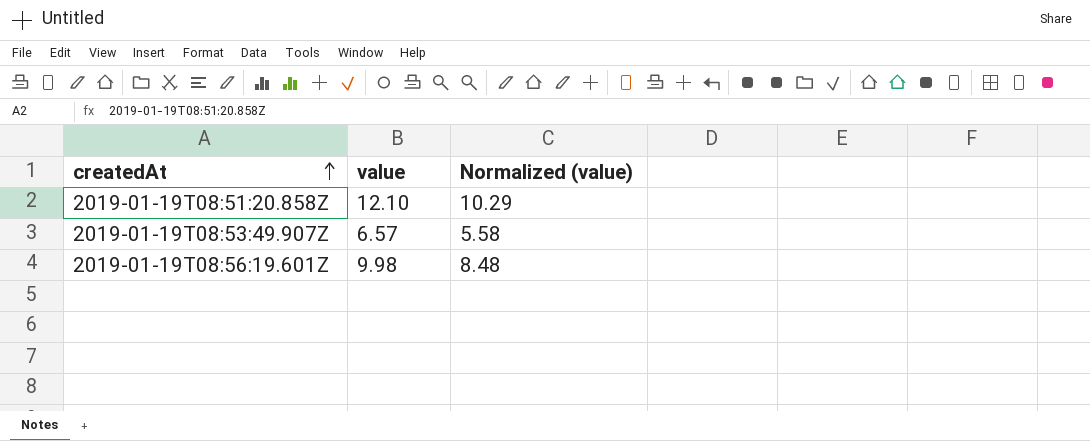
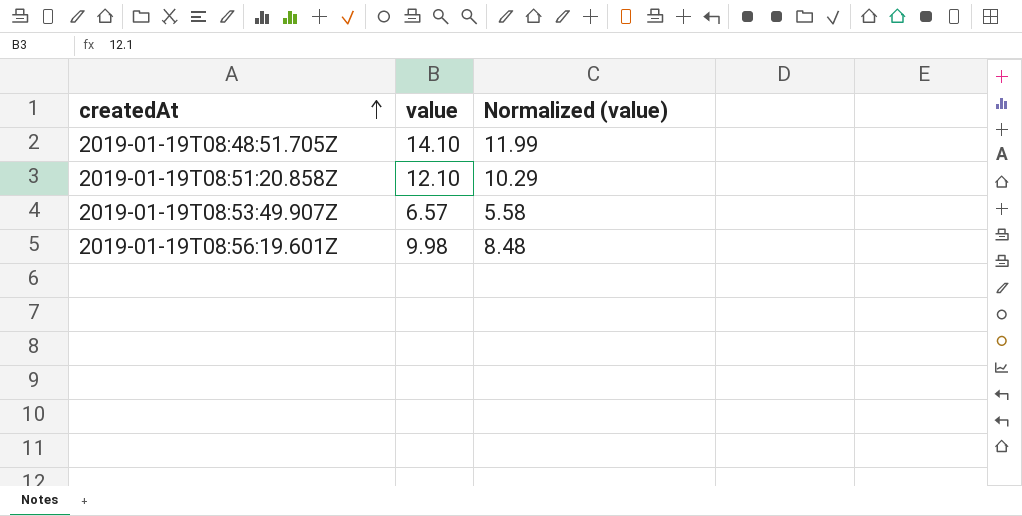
row 2019-01-19T08:48:51.705Z: none -> 14.10 | 11.99

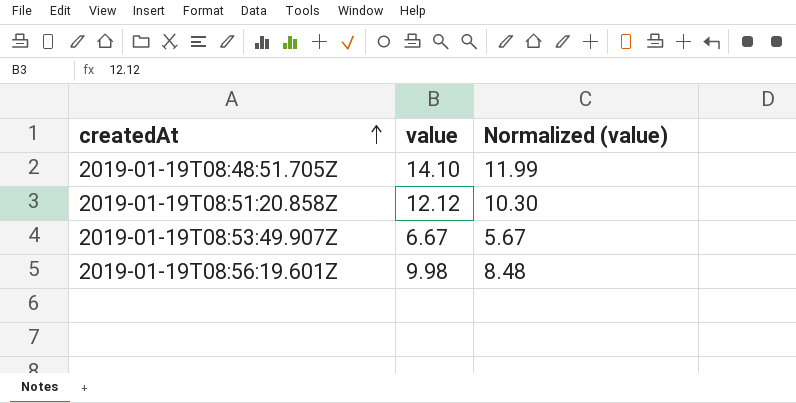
2019-01-19T08:51:20.858Z | value: 12.10 -> 12.12
2019-01-19T08:51:20.858Z | Normalized (value): 10.29 -> 10.30
2019-01-19T08:53:49.907Z | value: 6.57 -> 6.67
2019-01-19T08:53:49.907Z | Normalized (value): 5.58 -> 5.67

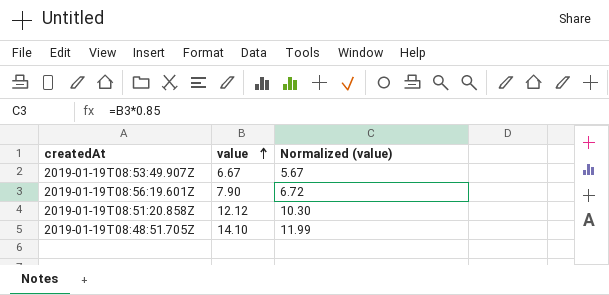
row order: createdAt ascending -> value ascending
2019-01-19T08:56:19.601Z | value: 9.98 -> 7.90
2019-01-19T08:56:19.601Z | Normalized (value): 8.48 -> 6.72

